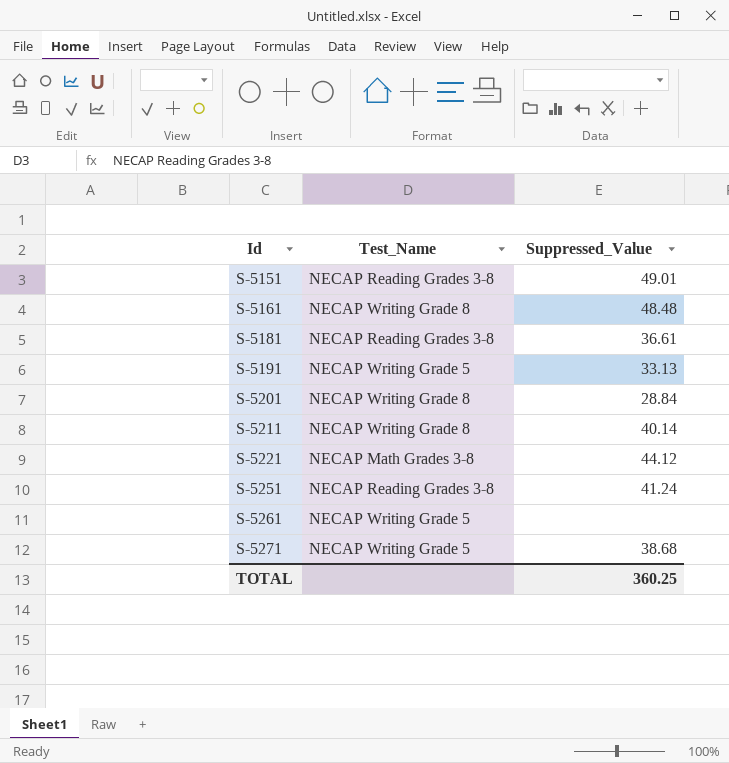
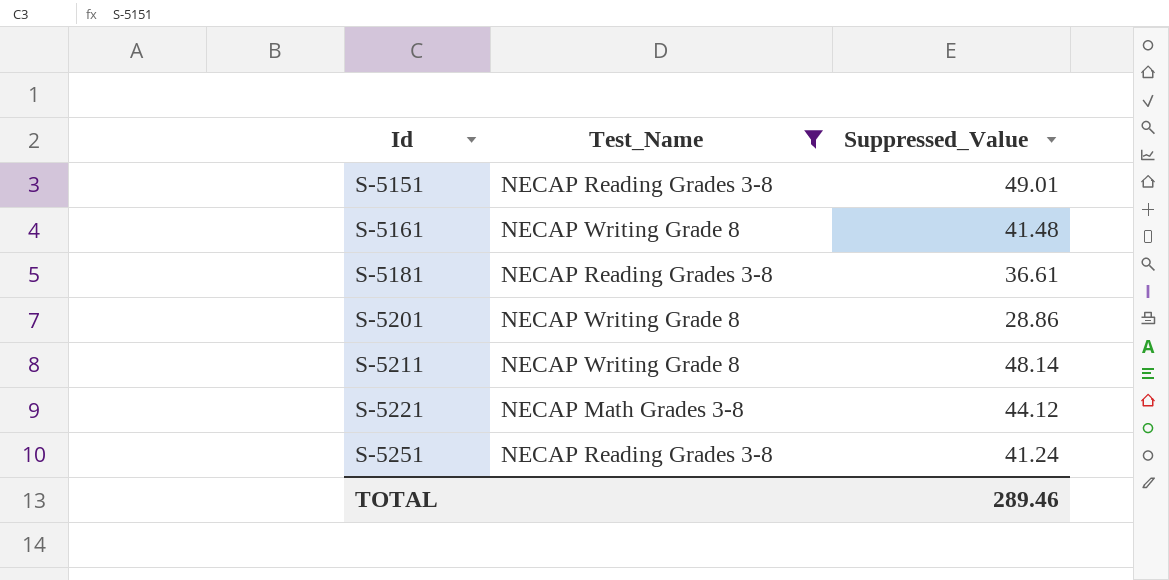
filter: none -> Test_Name != NECAP Writing Grade 5
S-5161 | Suppressed_Value: 48.48 -> 41.48
S-5201 | Suppressed_Value: 28.84 -> 28.86
S-5211 | Suppressed_Value: 40.14 -> 48.14
TOTAL | Suppressed_Value: 360.25 -> 289.46

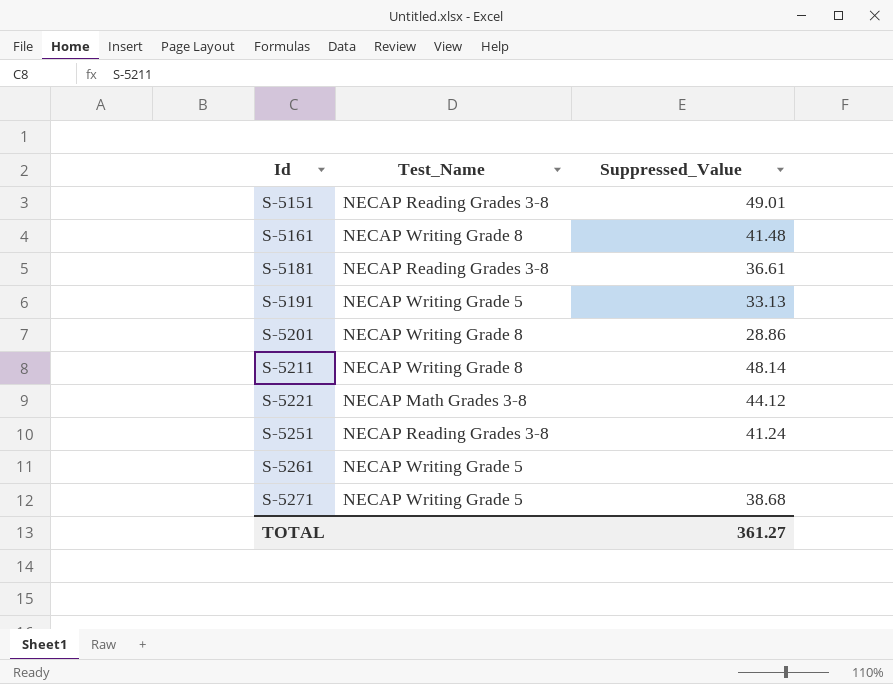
filter: Test_Name != NECAP Writing Grade 5 -> none
TOTAL | Suppressed_Value: 289.46 -> 361.27

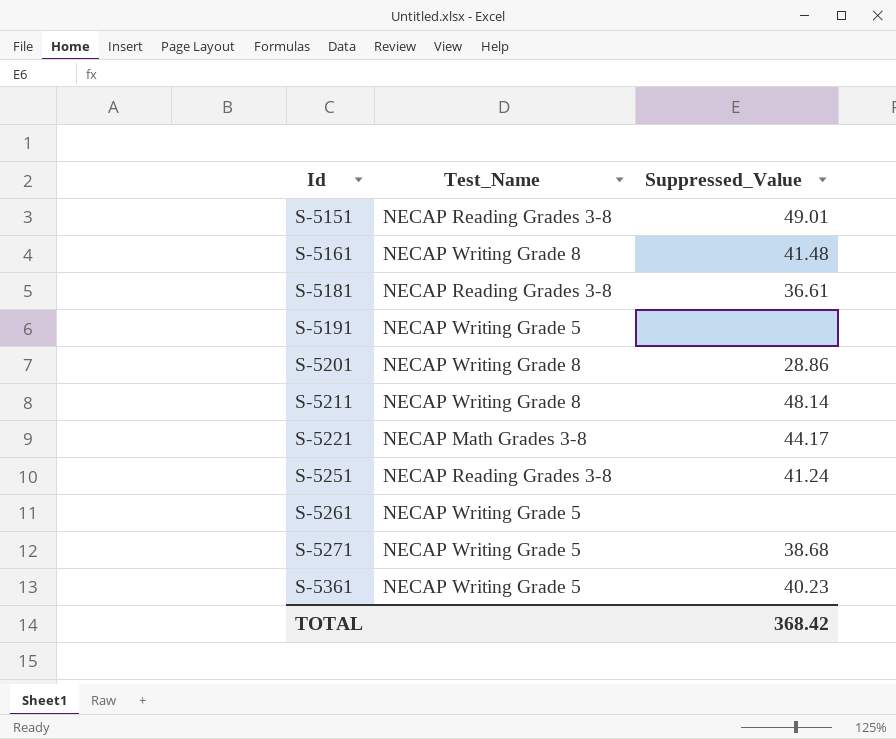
S-5191 | Suppressed_Value: 33.13 -> none
S-5221 | Suppressed_Value: 44.12 -> 44.17
row S-5361: none -> NECAP Writing Grade 5 | 40.23
TOTAL | Suppressed_Value: 361.27 -> 368.42

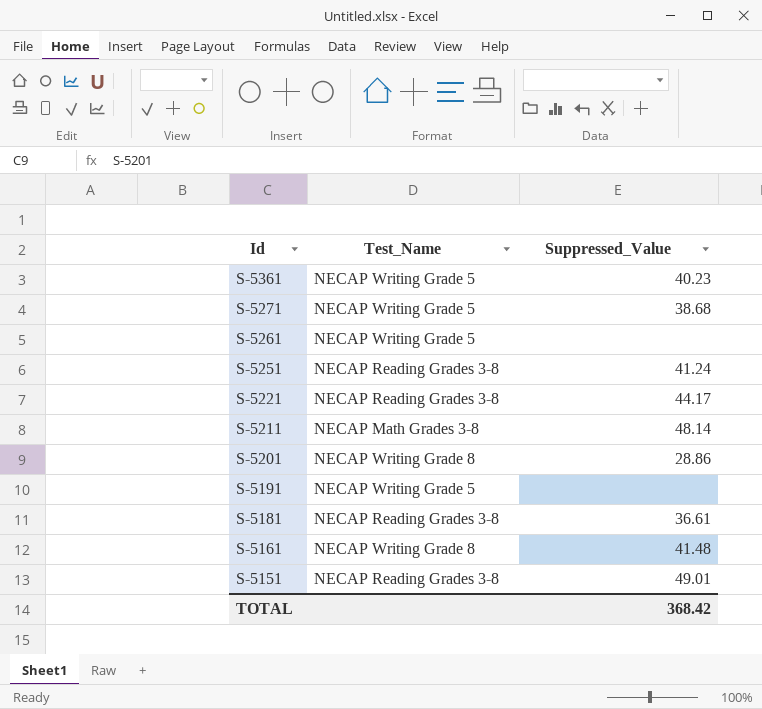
row order: Id ascending -> Id descending
S-5221 | Test_Name: NECAP Math Grades 3-8 -> NECAP Reading Grades 3-8
S-5211 | Test_Name: NECAP Writing Grade 8 -> NECAP Math Grades 3-8

